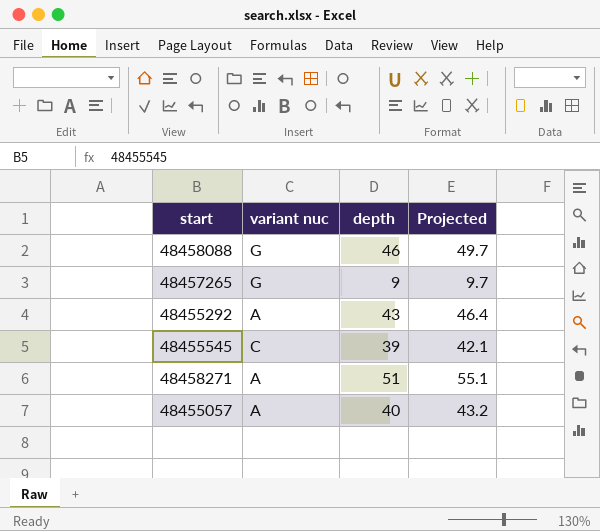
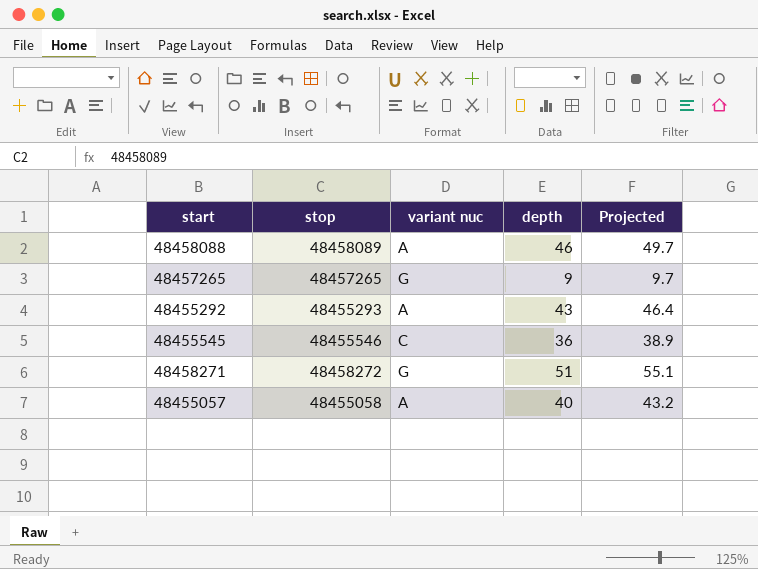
column stop | position: none -> 2
48458088 | variant nuc: G -> A
48455545 | depth: 39 -> 36
48455545 | Projected: 42.1 -> 38.9
48458271 | variant nuc: A -> G

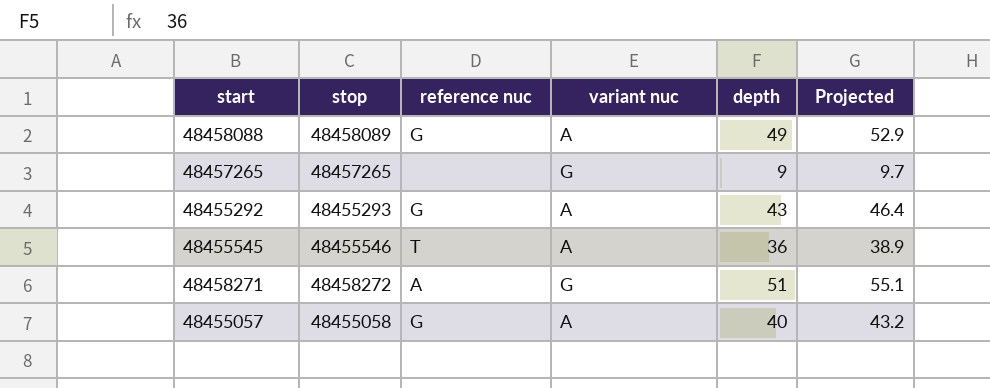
column reference nuc | position: none -> 3
48458088 | depth: 46 -> 49
48458088 | Projected: 49.7 -> 52.9
48455545 | variant nuc: C -> A

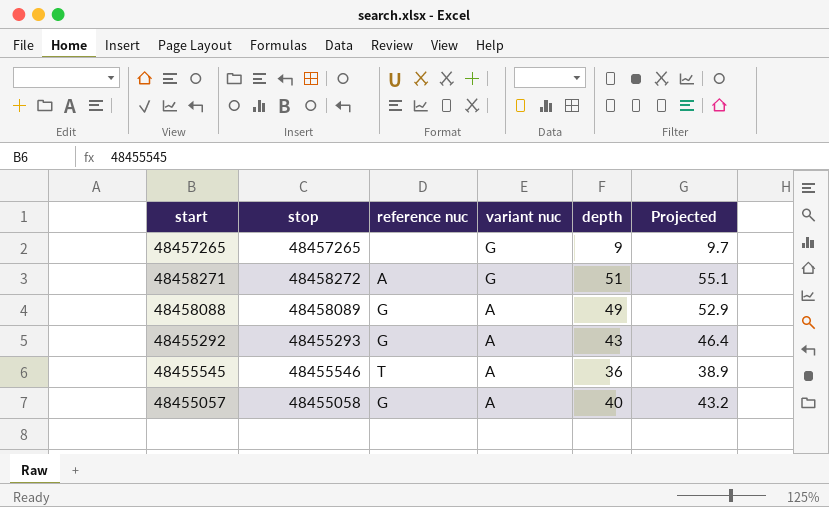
row order: none -> variant nuc descending

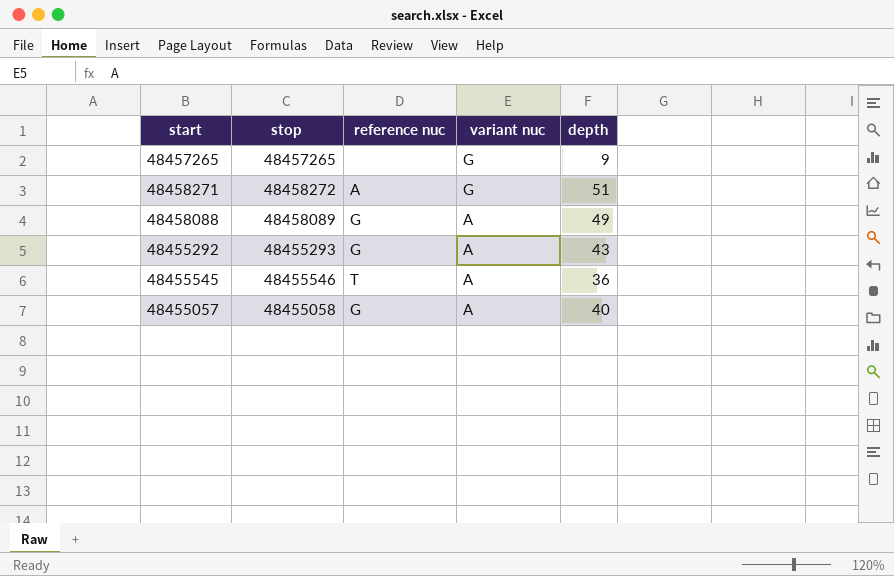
column Projected | formula: [depth] * 1.08 -> none

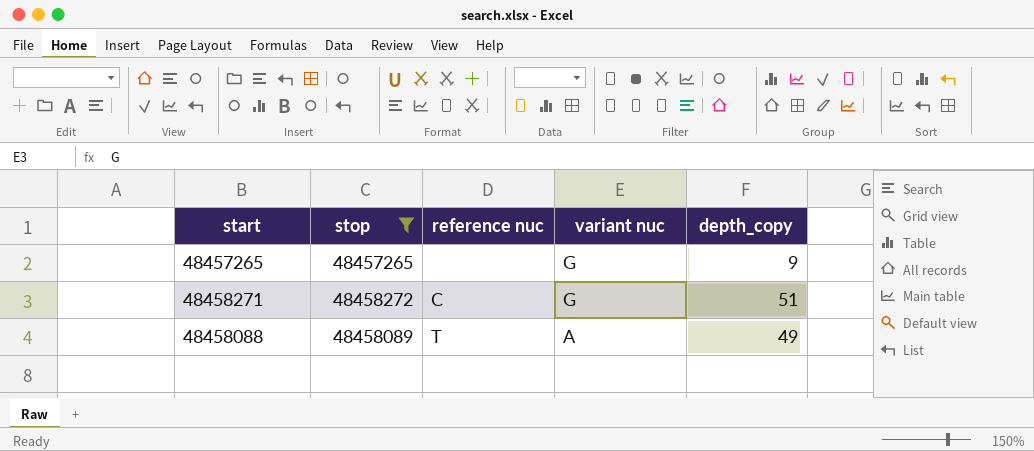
filter: none -> stop >= 48457265
column name: depth -> depth_copy
48458271 | reference nuc: A -> C
48458088 | reference nuc: G -> T

